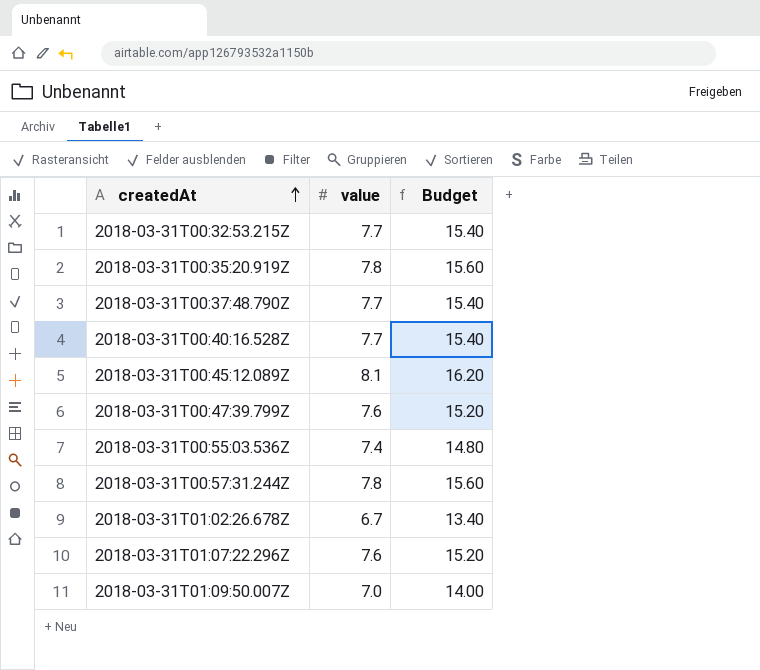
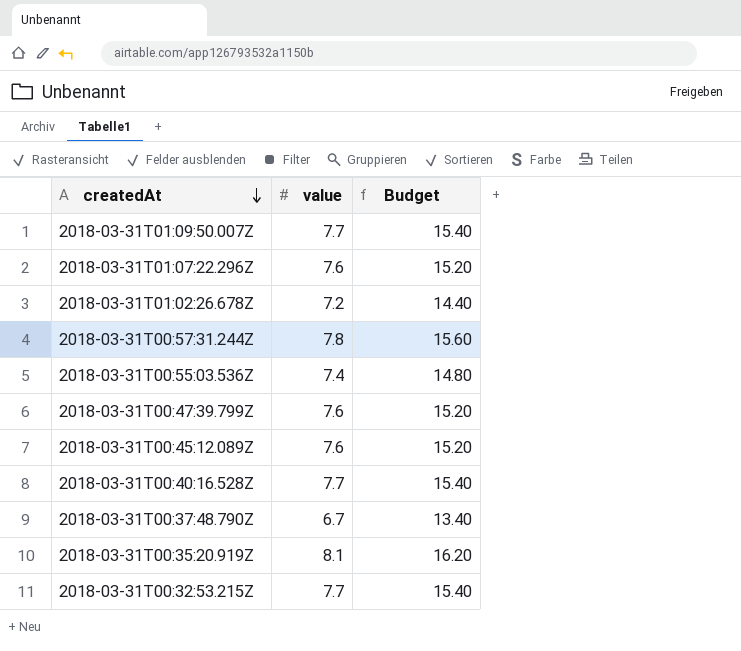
row order: createdAt ascending -> createdAt descending
2018-03-31T01:09:50.007Z | value: 7.0 -> 7.7
2018-03-31T01:09:50.007Z | Budget: 14.00 -> 15.40
2018-03-31T01:02:26.678Z | value: 6.7 -> 7.2
2018-03-31T01:02:26.678Z | Budget: 13.40 -> 14.40
2018-03-31T00:45:12.089Z | value: 8.1 -> 7.6
2018-03-31T00:45:12.089Z | Budget: 16.20 -> 15.20
2018-03-31T00:37:48.790Z | value: 7.7 -> 6.7
2018-03-31T00:37:48.790Z | Budget: 15.40 -> 13.40
2018-03-31T00:35:20.919Z | value: 7.8 -> 8.1
2018-03-31T00:35:20.919Z | Budget: 15.60 -> 16.20

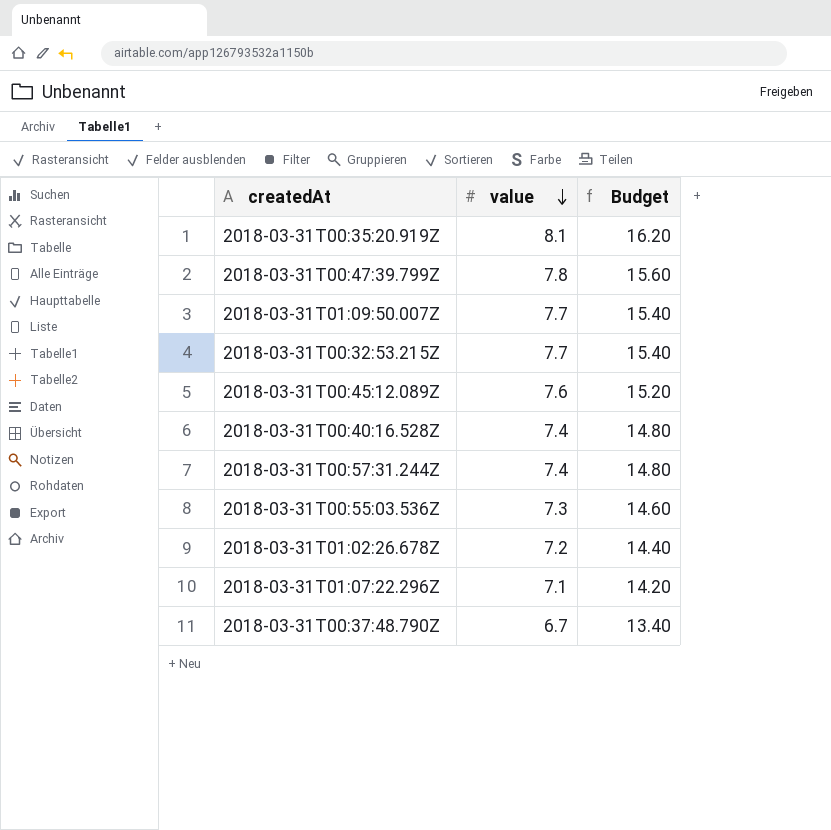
row order: createdAt descending -> value descending
2018-03-31T00:47:39.799Z | value: 7.6 -> 7.8
2018-03-31T00:47:39.799Z | Budget: 15.20 -> 15.60
2018-03-31T00:40:16.528Z | value: 7.7 -> 7.4
2018-03-31T00:40:16.528Z | Budget: 15.40 -> 14.80
2018-03-31T00:57:31.244Z | value: 7.8 -> 7.4
2018-03-31T00:57:31.244Z | Budget: 15.60 -> 14.80
2018-03-31T00:55:03.536Z | value: 7.4 -> 7.3
2018-03-31T00:55:03.536Z | Budget: 14.80 -> 14.60
2018-03-31T01:07:22.296Z | value: 7.6 -> 7.1
2018-03-31T01:07:22.296Z | Budget: 15.20 -> 14.20

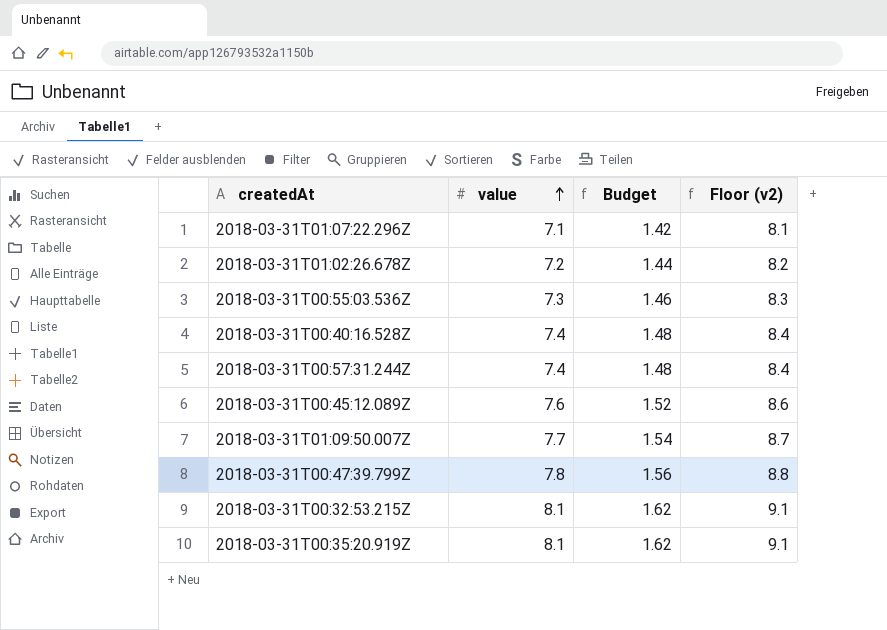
row order: value descending -> value ascending
column Budget | formula: [value] * 2 -> [value] * 0.2
column Floor (v2) | formula: none -> [value] + 1
row 2018-03-31T00:37:48.790Z: 6.7 | 13.40 -> none
2018-03-31T00:32:53.215Z | value: 7.7 -> 8.1

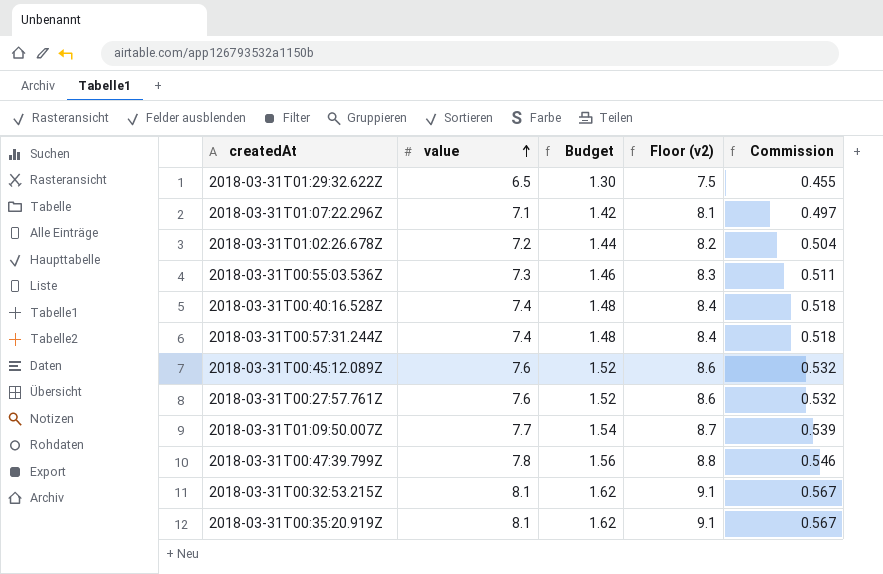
column Commission | formula: none -> [value] * 0.07
row 2018-03-31T01:29:32.622Z: none -> 6.5 | 1.30 | 7.5 | 0.455
row 2018-03-31T00:27:57.761Z: none -> 7.6 | 1.52 | 8.6 | 0.532

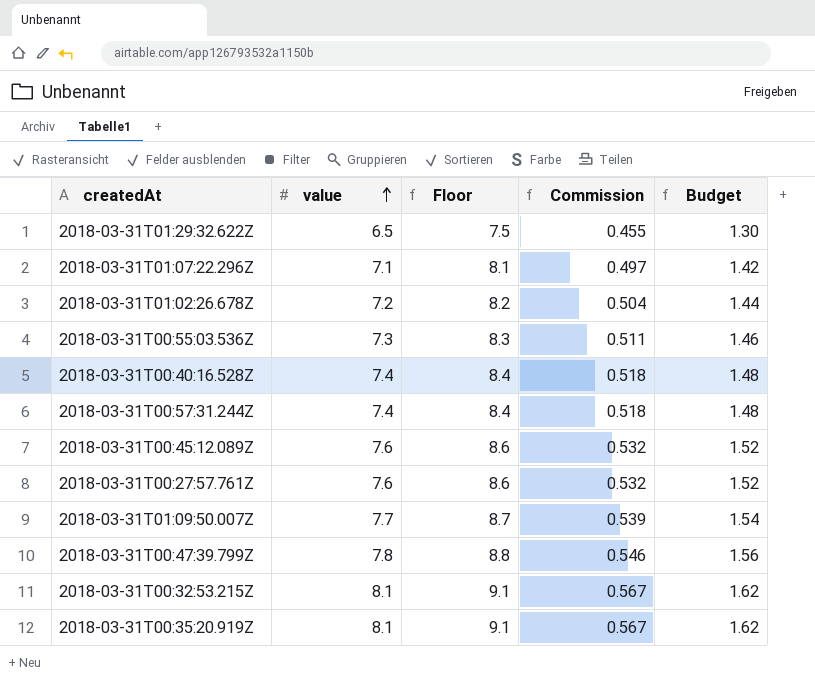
column name: Floor (v2) -> Floor
column Budget | position: 3 -> 5

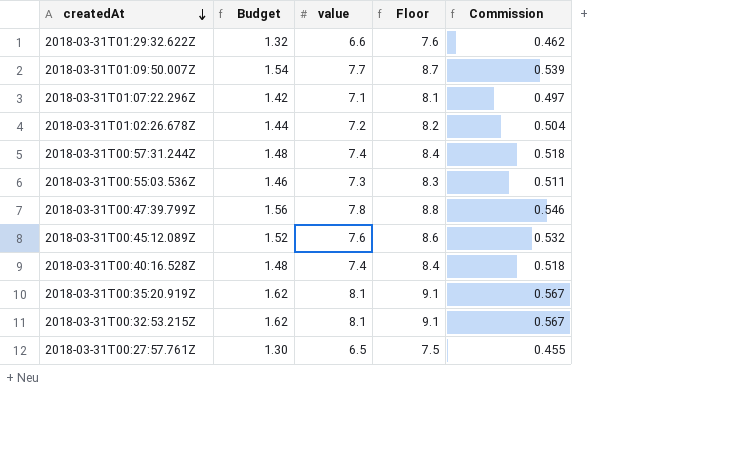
row order: value ascending -> createdAt descending
column Budget | position: 5 -> 2
2018-03-31T01:29:32.622Z | Budget: 1.30 -> 1.32
2018-03-31T01:29:32.622Z | value: 6.5 -> 6.6
2018-03-31T01:29:32.622Z | Floor: 7.5 -> 7.6
2018-03-31T01:29:32.622Z | Commission: 0.455 -> 0.462
2018-03-31T00:27:57.761Z | Budget: 1.52 -> 1.30
2018-03-31T00:27:57.761Z | value: 7.6 -> 6.5
2018-03-31T00:27:57.761Z | Floor: 8.6 -> 7.5
2018-03-31T00:27:57.761Z | Commission: 0.532 -> 0.455

